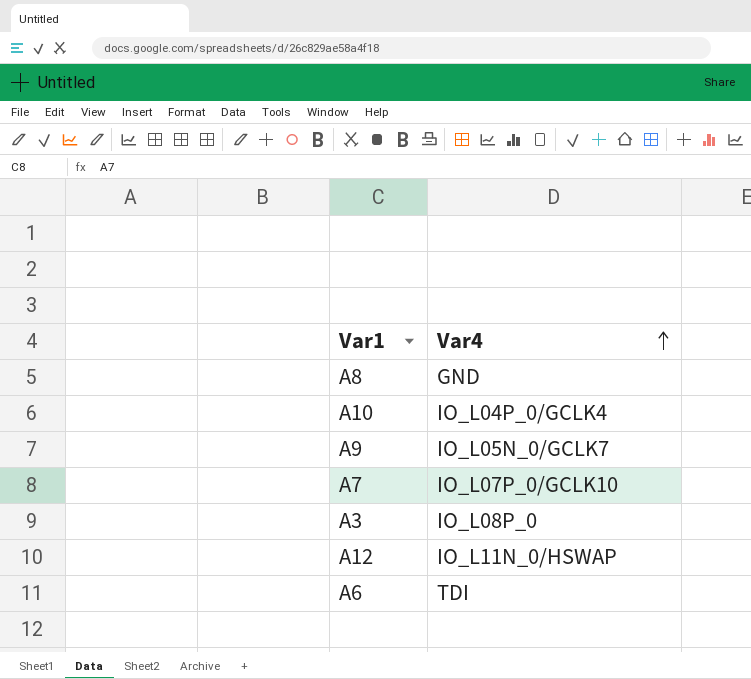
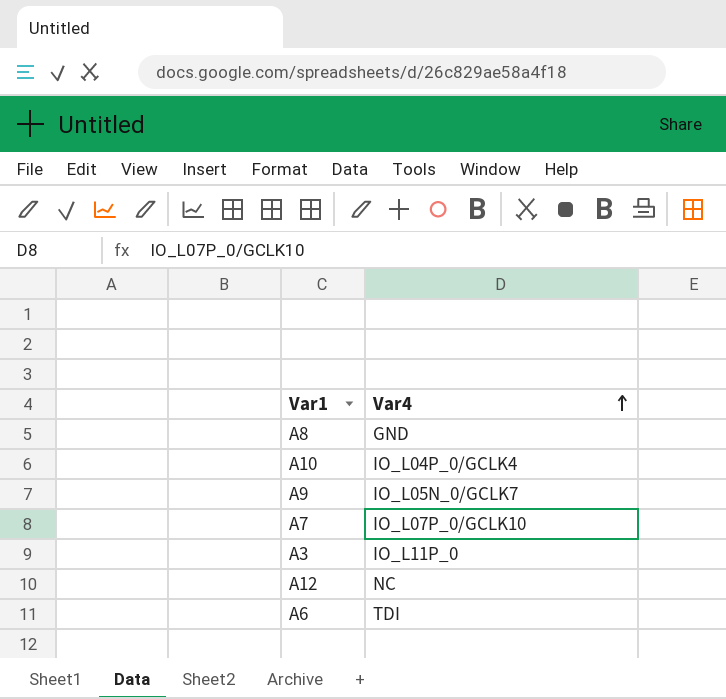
A3 | Var4: IO_L08P_0 -> IO_L11P_0
A12 | Var4: IO_L11N_0/HSWAP -> NC

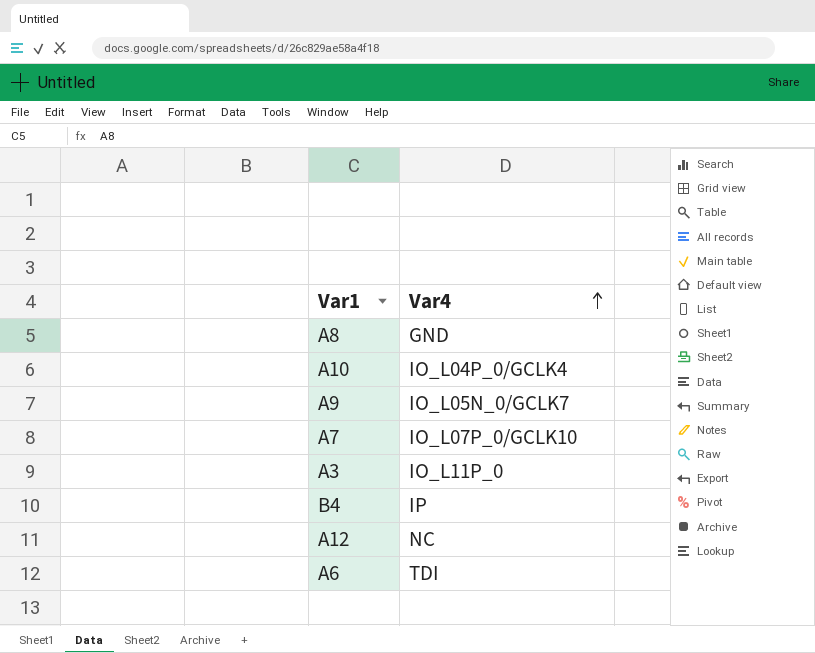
row B4: none -> IP

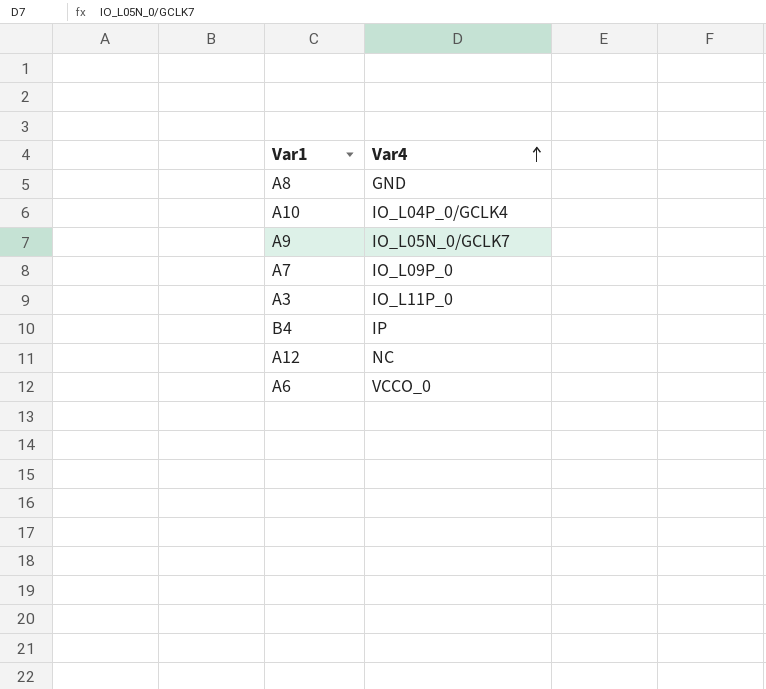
A7 | Var4: IO_L07P_0/GCLK10 -> IO_L09P_0
A6 | Var4: TDI -> VCCO_0

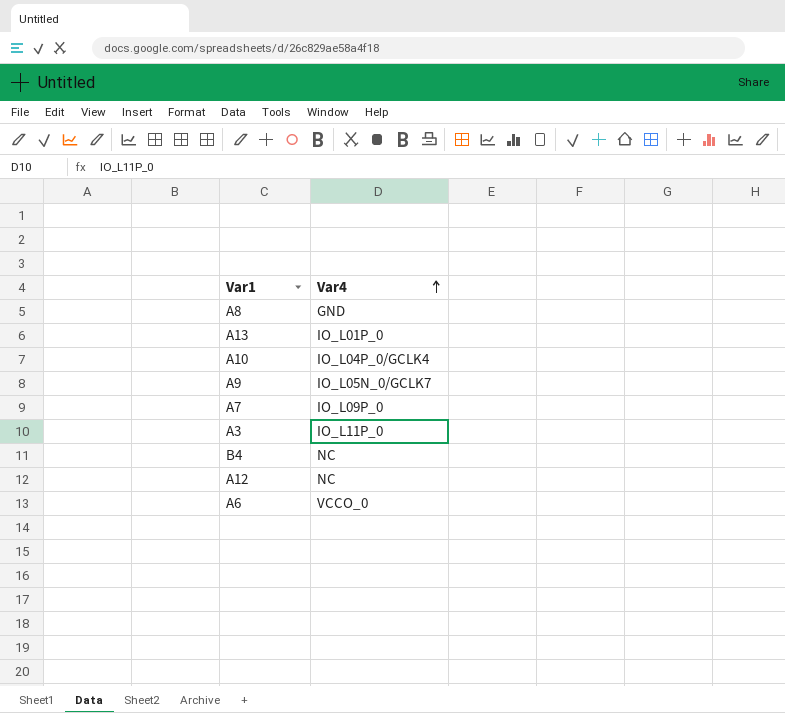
row A13: none -> IO_L01P_0
B4 | Var4: IP -> NC

